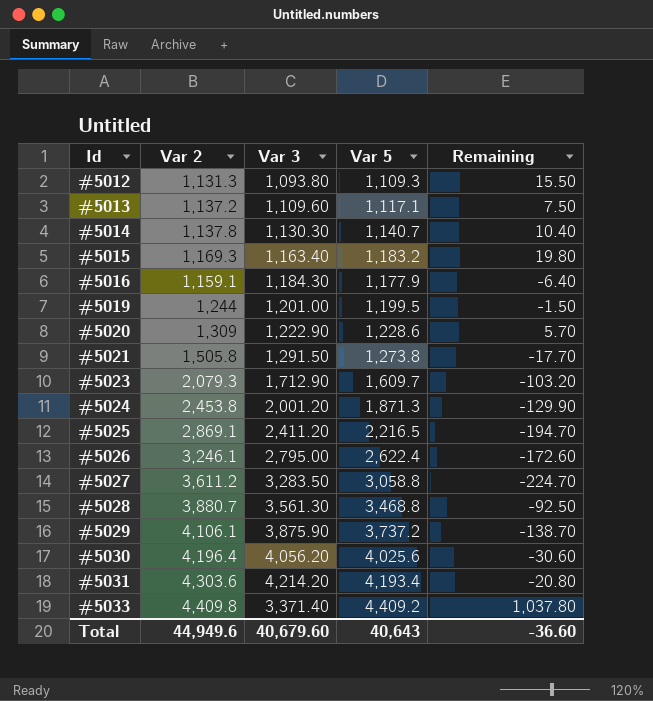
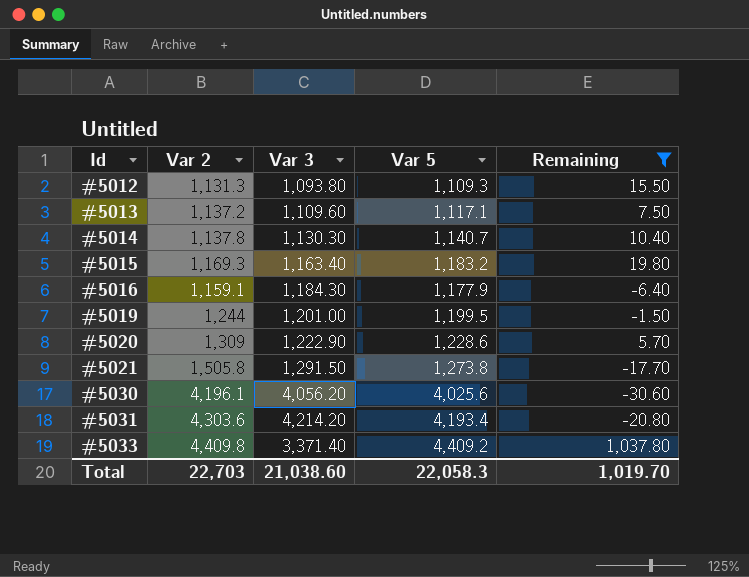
filter: none -> Remaining >= -30.60
#5030 | Var 2: 4,196.4 -> 4,196.1
Total | Var 2: 44,949.6 -> 22,703
Total | Var 3: 40,679.60 -> 21,038.60
Total | Var 5: 40,643 -> 22,058.3
Total | Remaining: -36.60 -> 1,019.70

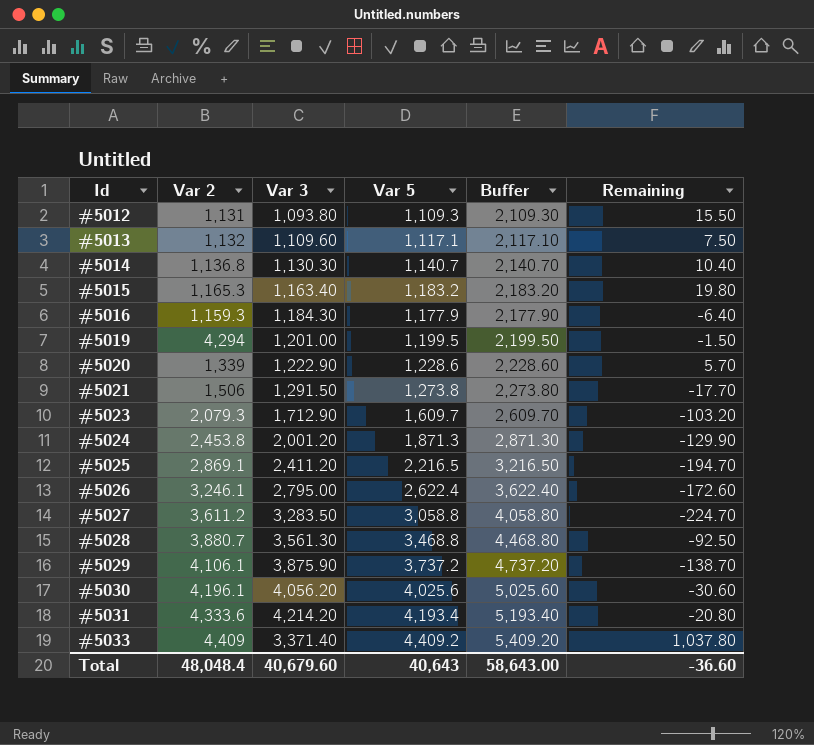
filter: Remaining >= -30.60 -> none
column Buffer | formula: none -> [Var 5] + 1000
#5012 | Var 2: 1,131.3 -> 1,131
#5013 | Var 2: 1,137.2 -> 1,132
#5014 | Var 2: 1,137.8 -> 1,136.8
#5015 | Var 2: 1,169.3 -> 1,165.3
#5016 | Var 2: 1,159.1 -> 1,159.3
#5019 | Var 2: 1,244 -> 4,294
#5020 | Var 2: 1,309 -> 1,339
#5021 | Var 2: 1,505.8 -> 1,506
#5031 | Var 2: 4,303.6 -> 4,333.6
#5033 | Var 2: 4,409.8 -> 4,409
Total | Var 2: 22,703 -> 48,048.4
Total | Var 3: 21,038.60 -> 40,679.60
Total | Var 5: 22,058.3 -> 40,643
Total | Remaining: 1,019.70 -> -36.60

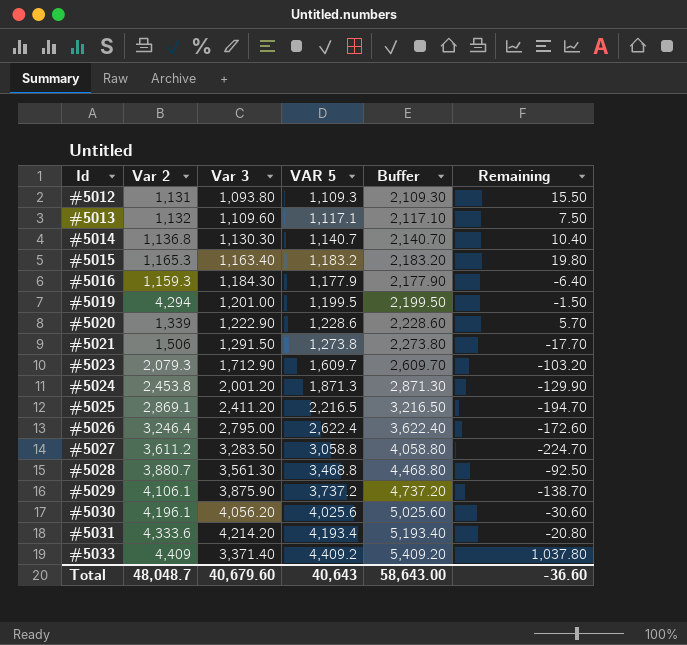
column name: Var 5 -> VAR 5
#5026 | Var 2: 3,246.1 -> 3,246.4
Total | Var 2: 48,048.4 -> 48,048.7

